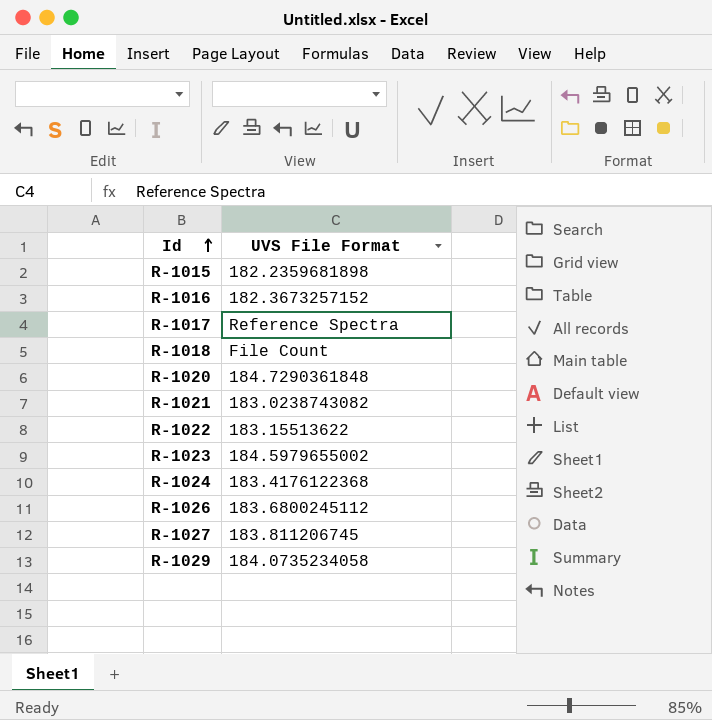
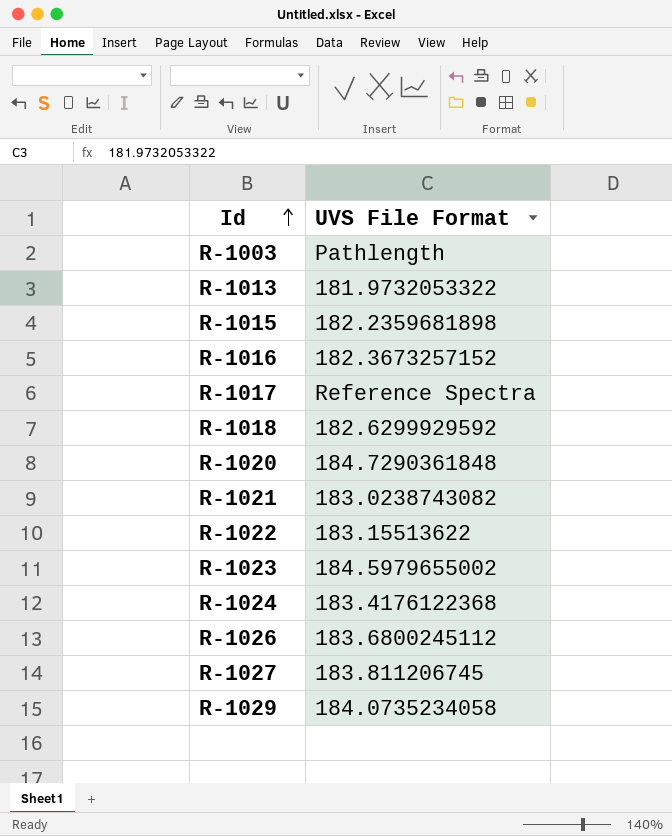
row R-1003: none -> Pathlength
row R-1013: none -> 181.9732053322
R-1018 | UVS File Format: File Count -> 182.6299929592

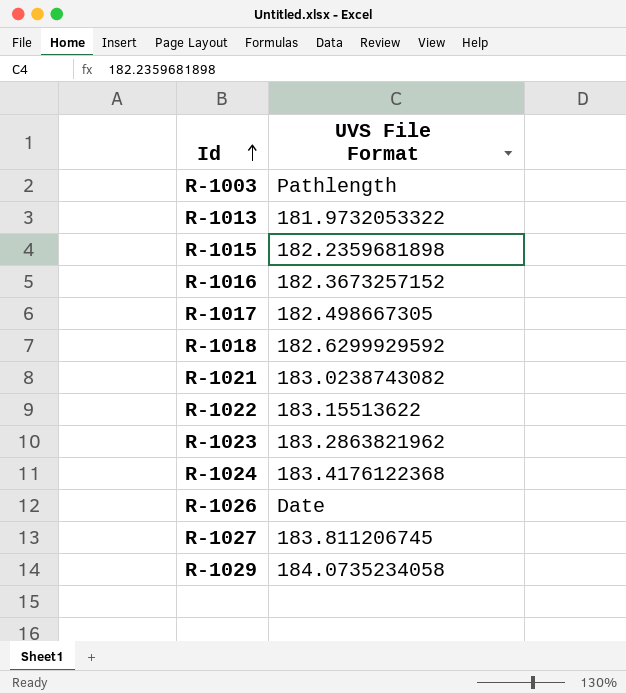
row R-1020: 184.7290361848 -> none
R-1017 | UVS File Format: Reference Spectra -> 182.498667305
R-1023 | UVS File Format: 184.5979655002 -> 183.2863821962
R-1026 | UVS File Format: 183.6800245112 -> Date

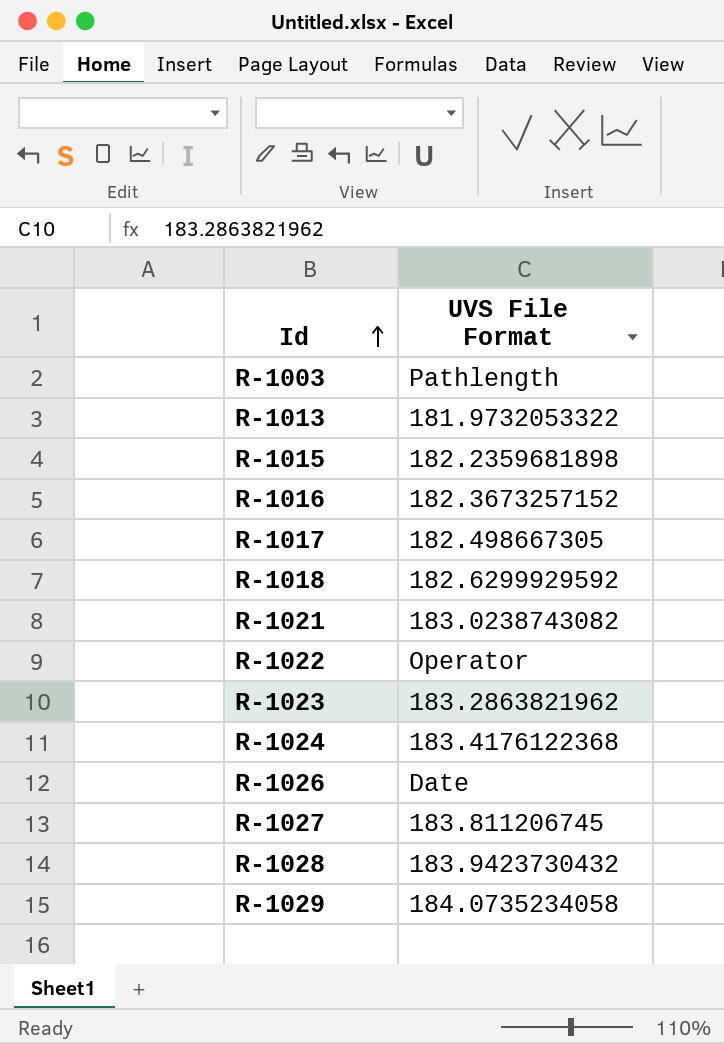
R-1022 | UVS File Format: 183.15513622 -> Operator
row R-1028: none -> 183.9423730432

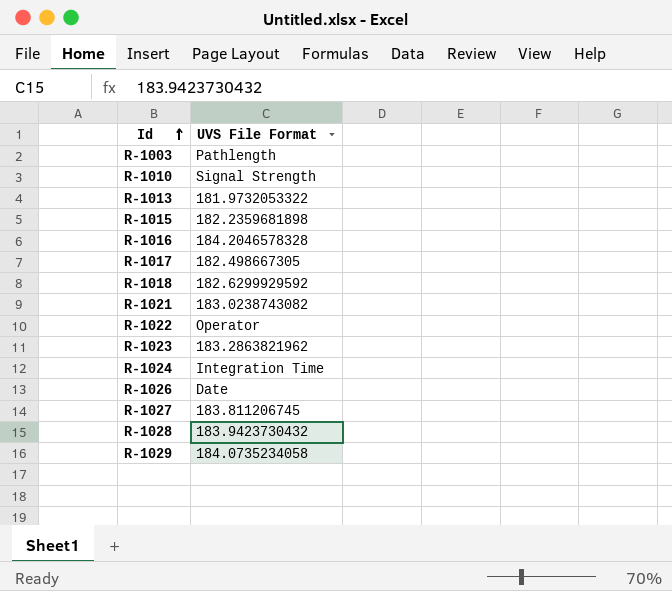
row R-1010: none -> Signal Strength
R-1016 | UVS File Format: 182.3673257152 -> 184.2046578328
R-1024 | UVS File Format: 183.4176122368 -> Integration Time

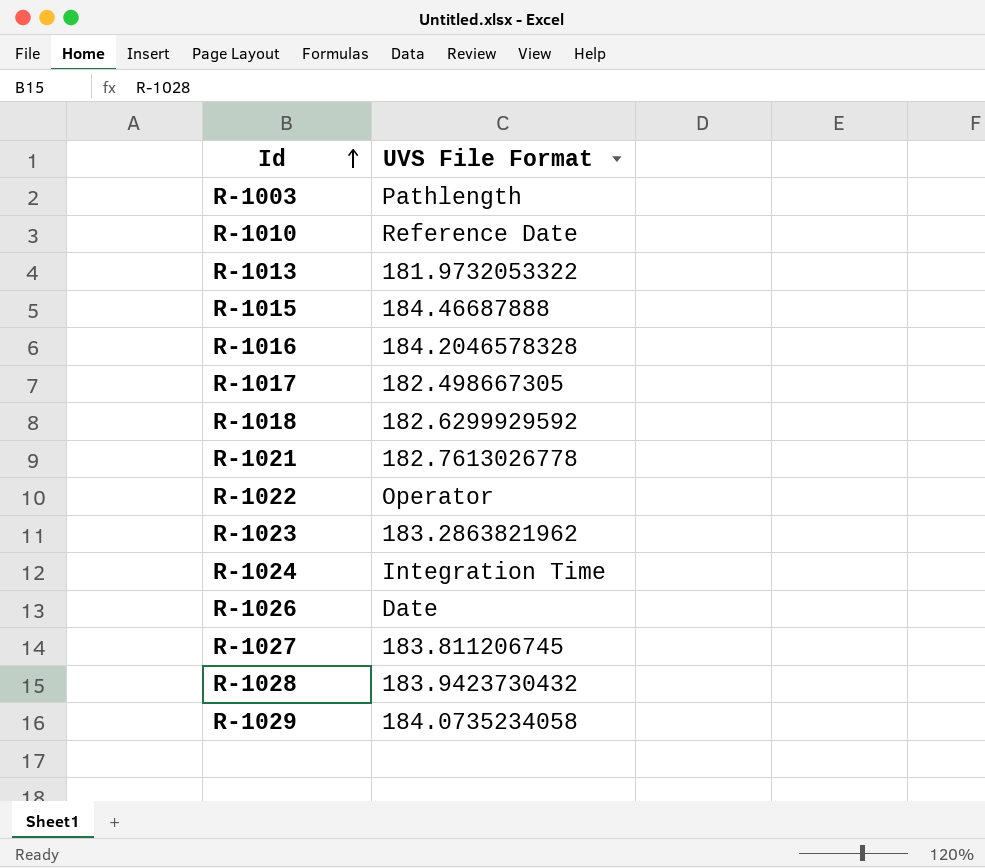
R-1010 | UVS File Format: Signal Strength -> Reference Date
R-1015 | UVS File Format: 182.2359681898 -> 184.46687888
R-1021 | UVS File Format: 183.0238743082 -> 182.7613026778

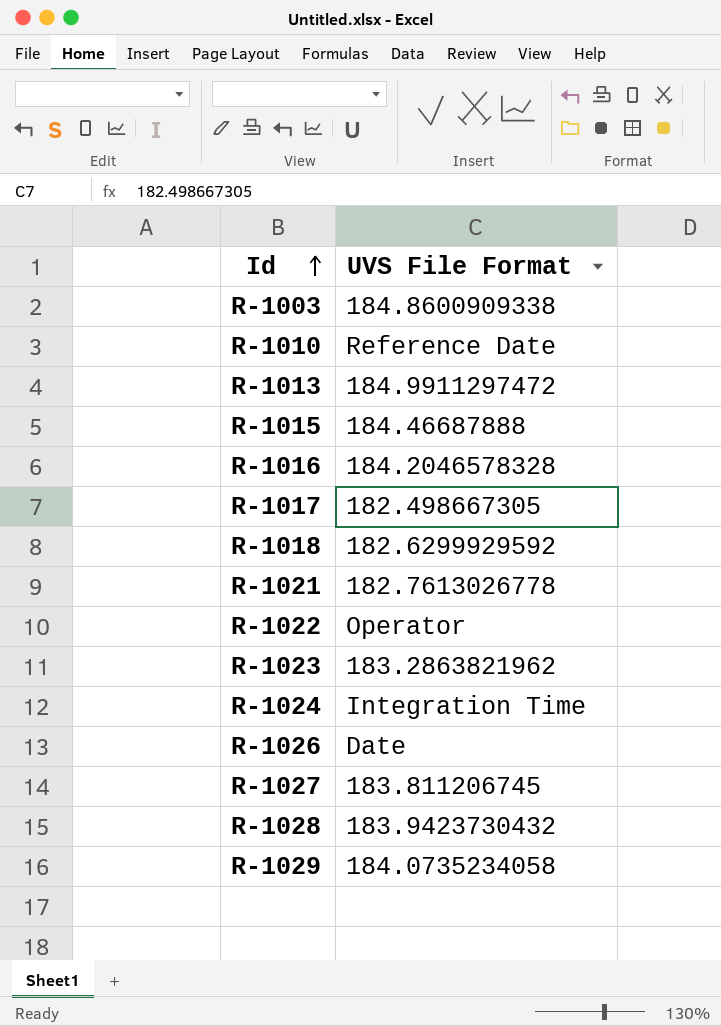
R-1003 | UVS File Format: Pathlength -> 184.8600909338
R-1013 | UVS File Format: 181.9732053322 -> 184.9911297472

